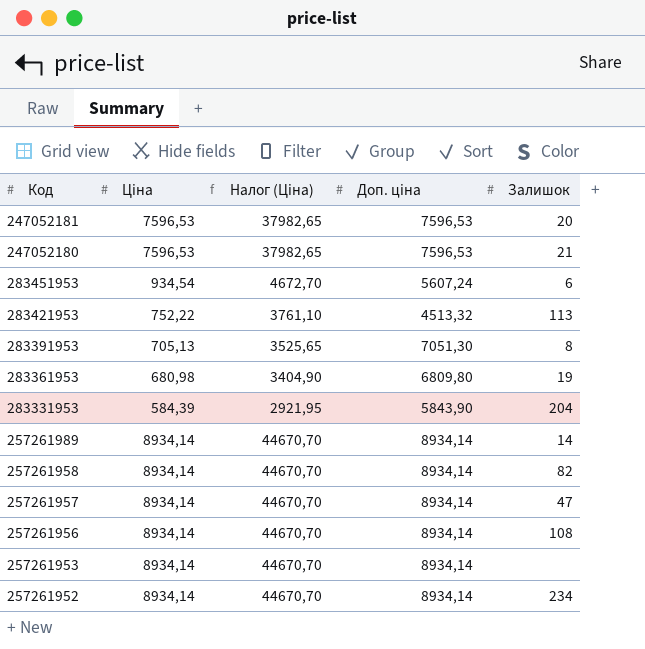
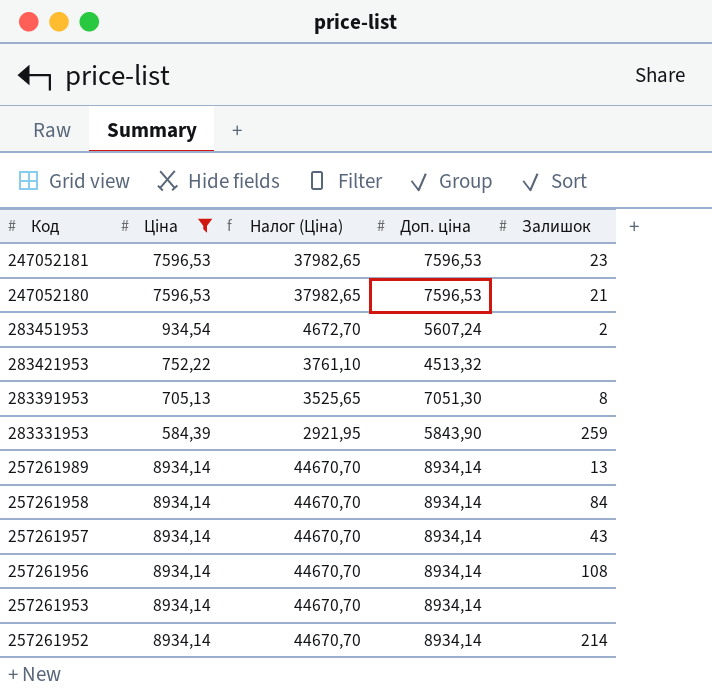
filter: none -> Ціна != 680,98
247052181 | Залишок: 20 -> 23
283451953 | Залишок: 6 -> 2
283421953 | Залишок: 113 -> none
283331953 | Залишок: 204 -> 259
257261989 | Залишок: 14 -> 13
257261958 | Залишок: 82 -> 84
257261957 | Залишок: 47 -> 43
257261952 | Залишок: 234 -> 214

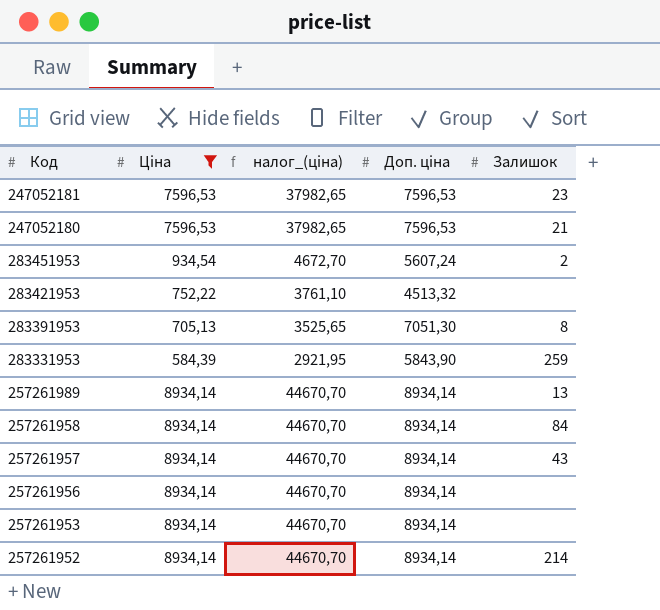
column name: Налог (Ціна) -> налог_(ціна)
257261956 | Залишок: 108 -> none

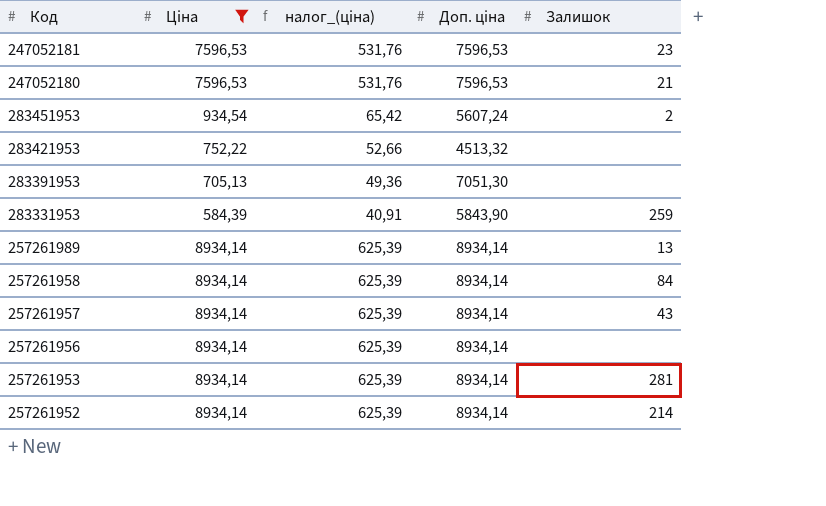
column налог_(ціна) | formula: [Ціна] * 5 -> [Ціна] * 0,07
283391953 | Залишок: 8 -> none
257261953 | Залишок: none -> 281

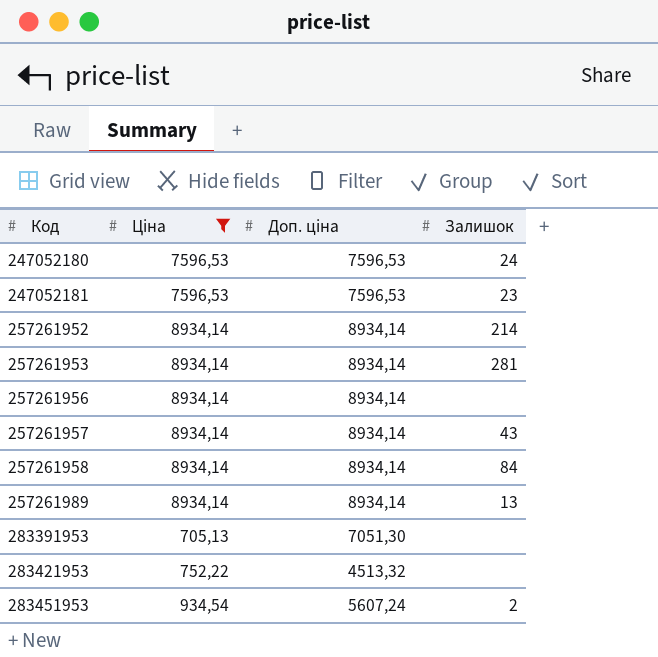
row order: none -> Код ascending
column налог_(ціна) | formula: [Ціна] * 0,07 -> none
row 283331953: 584,39 | 40,91 | 5843,90 | 259 -> none
247052180 | Залишок: 21 -> 24

